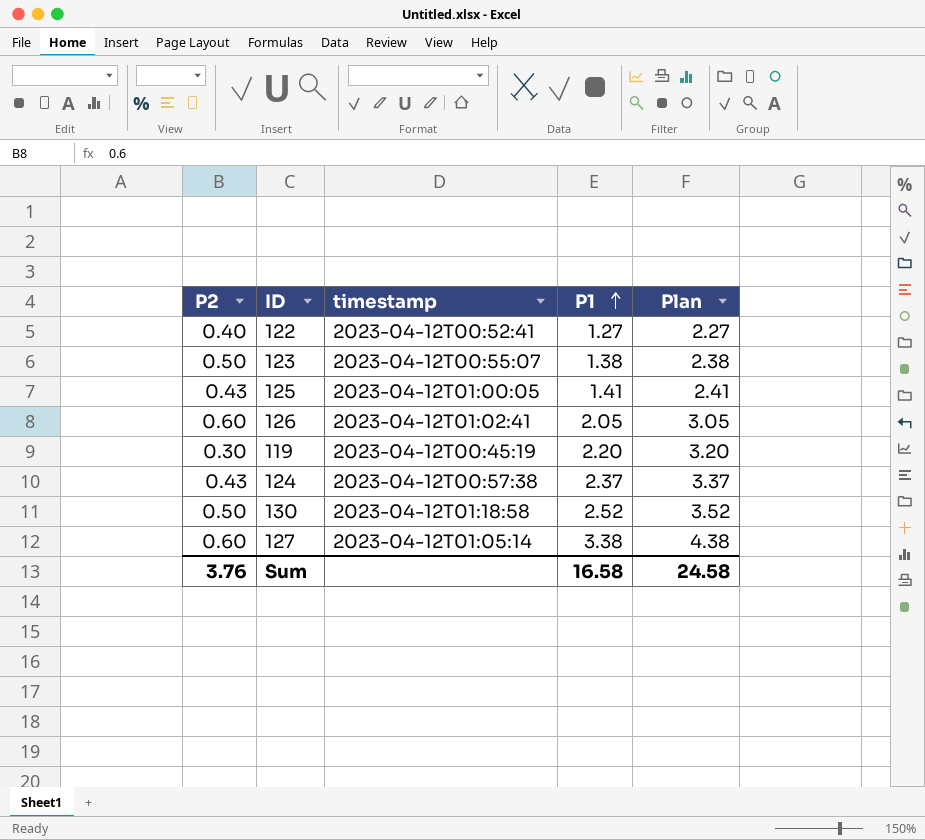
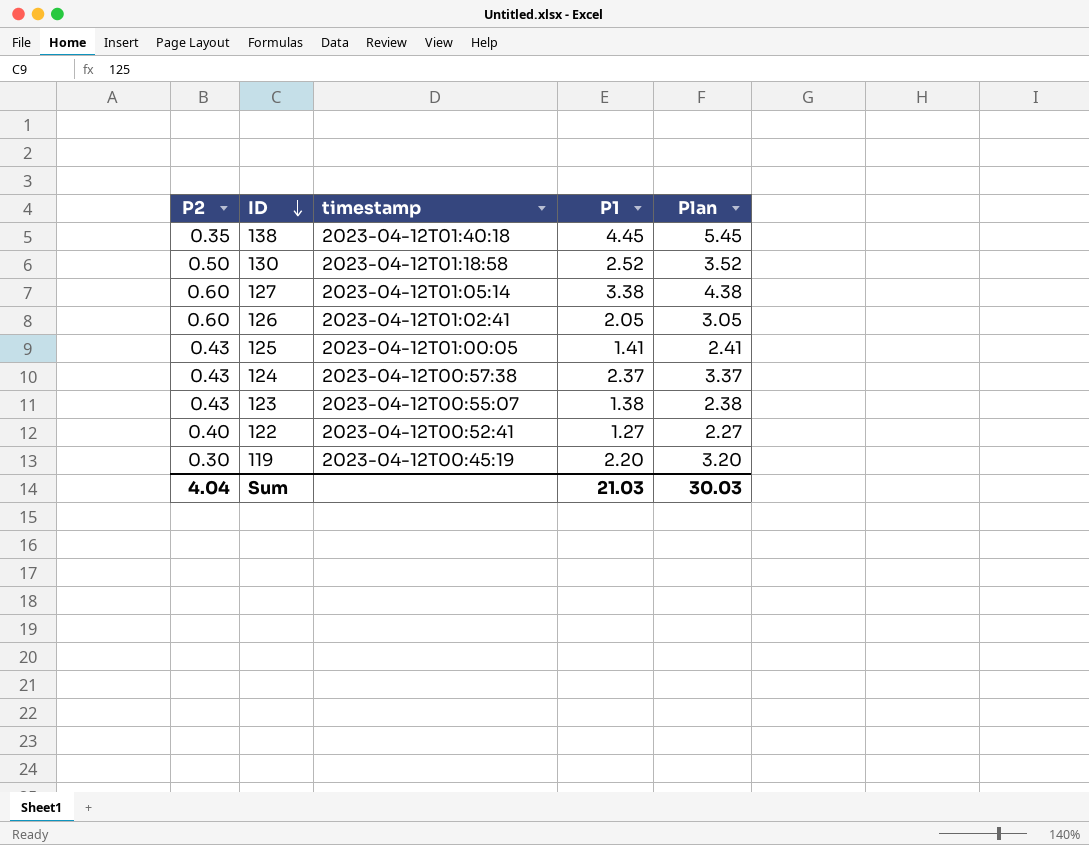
row order: P1 ascending -> ID descending
row 138: none -> 0.35 | 2023-04-12T01:40:18 | 4.45 | 5.45
123 | P2: 0.50 -> 0.43
Sum | P2: 3.76 -> 4.04
Sum | P1: 16.58 -> 21.03
Sum | Plan: 24.58 -> 30.03

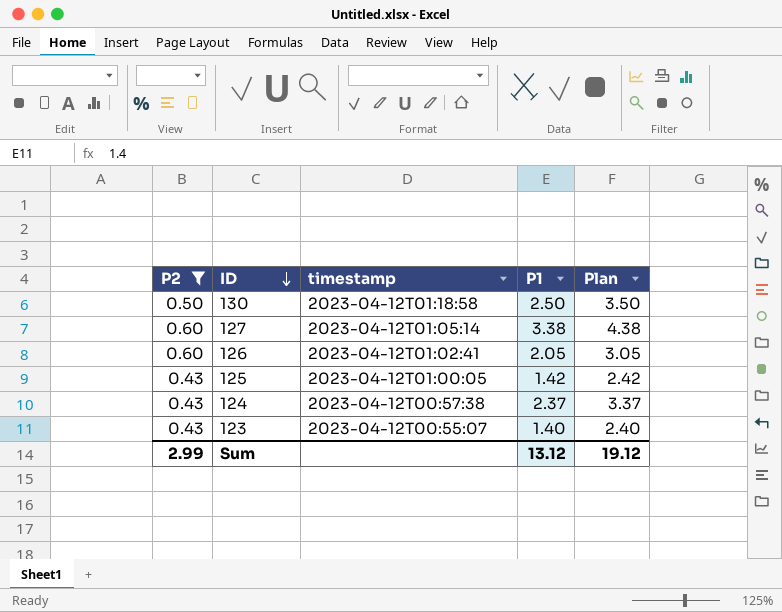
filter: none -> P2 >= 0.43
130 | P1: 2.52 -> 2.50
130 | Plan: 3.52 -> 3.50
125 | P1: 1.41 -> 1.42
125 | Plan: 2.41 -> 2.42
123 | P1: 1.38 -> 1.40
123 | Plan: 2.38 -> 2.40
Sum | P2: 4.04 -> 2.99
Sum | P1: 21.03 -> 13.12
Sum | Plan: 30.03 -> 19.12

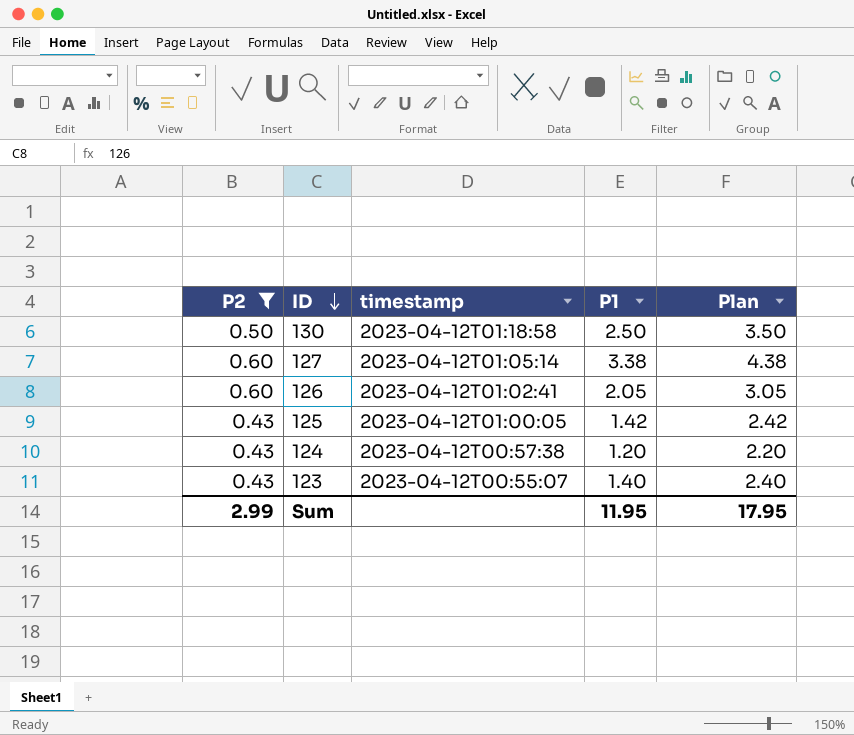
124 | P1: 2.37 -> 1.20
124 | Plan: 3.37 -> 2.20
Sum | P1: 13.12 -> 11.95
Sum | Plan: 19.12 -> 17.95

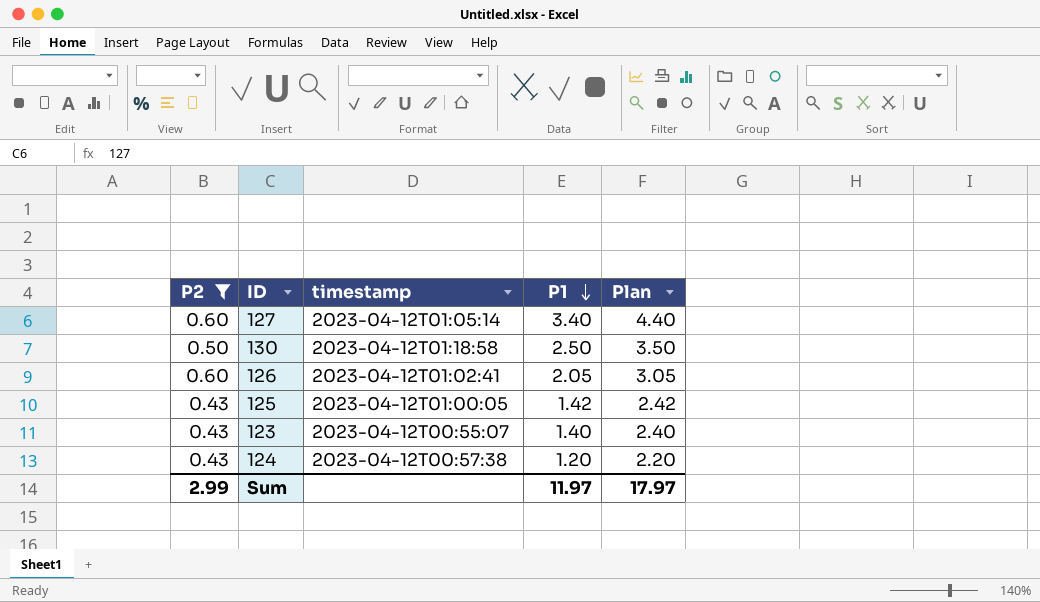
row order: ID descending -> P1 descending
127 | P1: 3.38 -> 3.40
127 | Plan: 4.38 -> 4.40
Sum | P1: 11.95 -> 11.97
Sum | Plan: 17.95 -> 17.97

